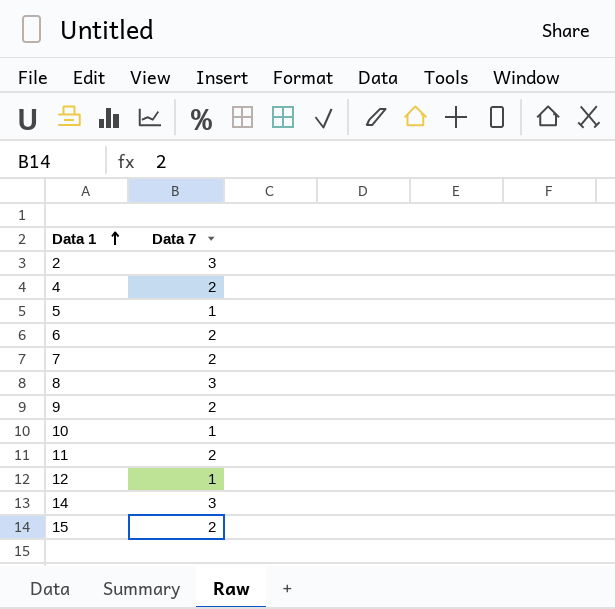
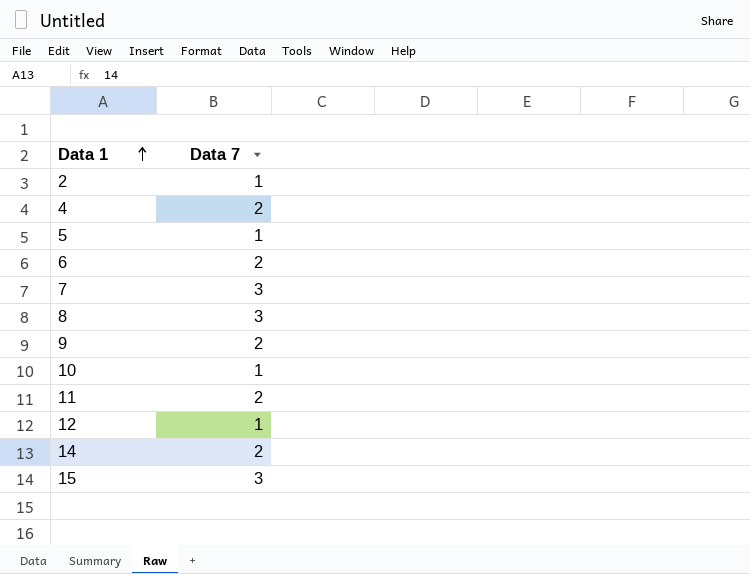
2 | Data 7: 3 -> 1
7 | Data 7: 2 -> 3
14 | Data 7: 3 -> 2
15 | Data 7: 2 -> 3

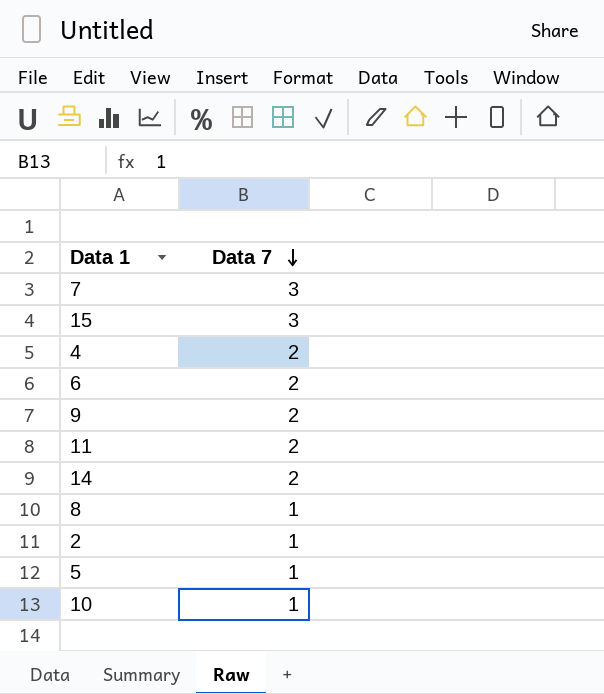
row order: Data 1 ascending -> Data 7 descending
row 12: 1 -> none
8 | Data 7: 3 -> 1

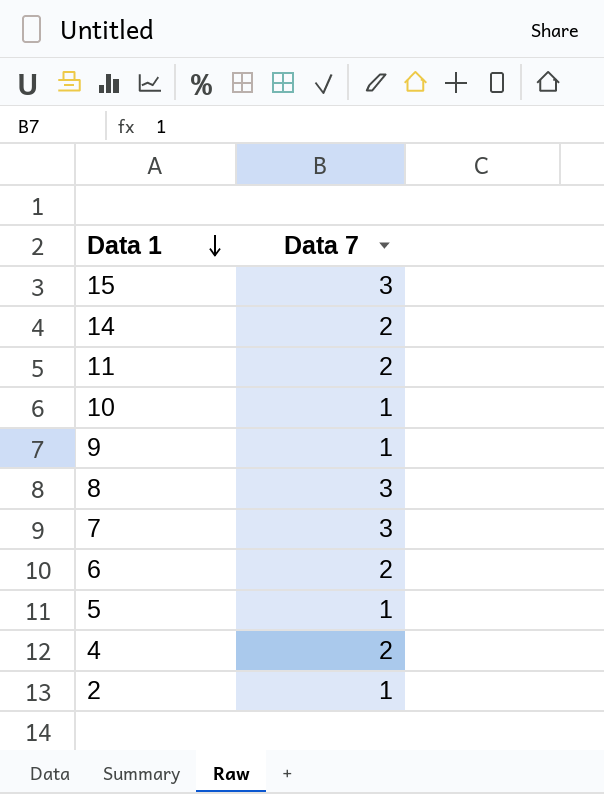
row order: Data 7 descending -> Data 1 descending
9 | Data 7: 2 -> 1
8 | Data 7: 1 -> 3

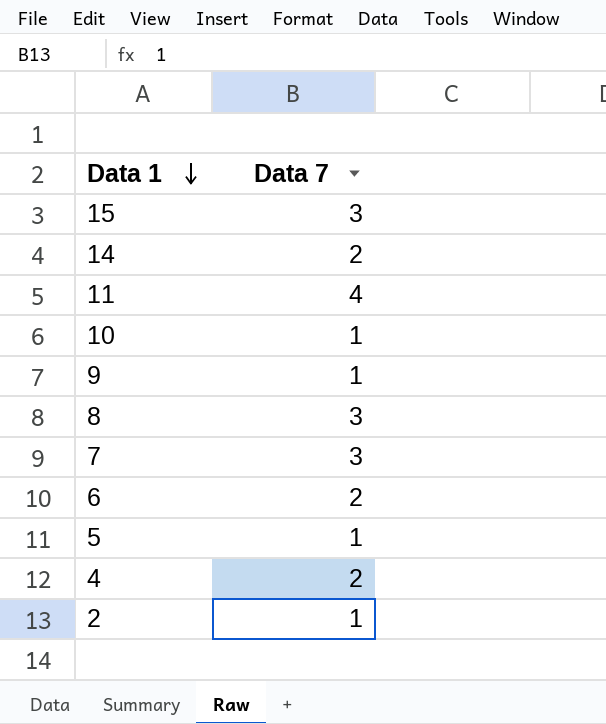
11 | Data 7: 2 -> 4

